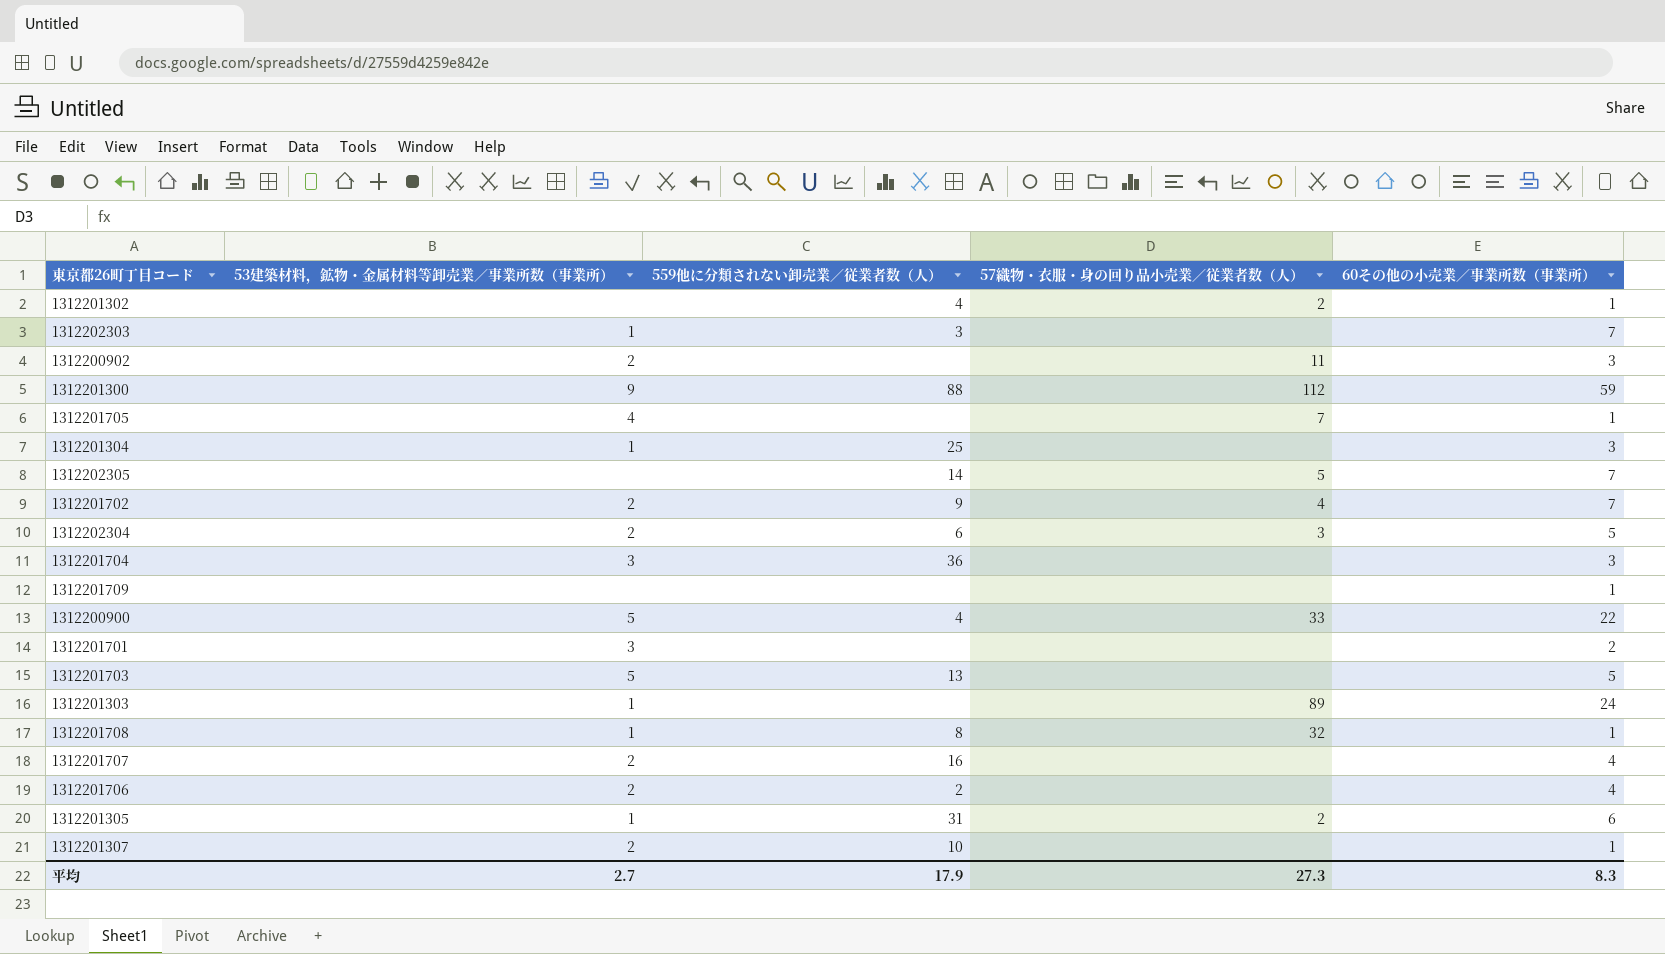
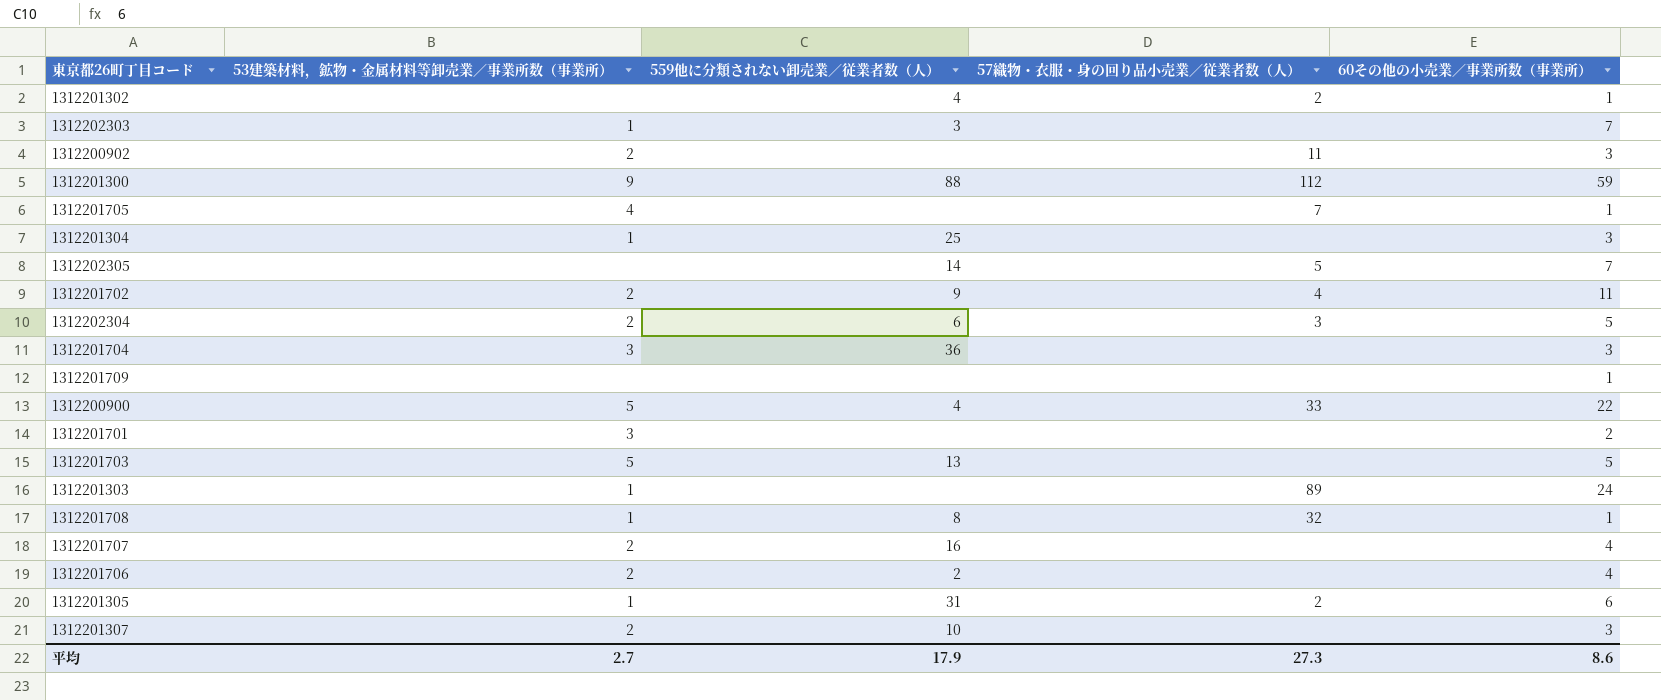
1312201702 | 60その他の小売業／事業所数（事業所）: 7 -> 11
1312201307 | 60その他の小売業／事業所数（事業所）: 1 -> 3
平均 | 60その他の小売業／事業所数（事業所）: 8.3 -> 8.6

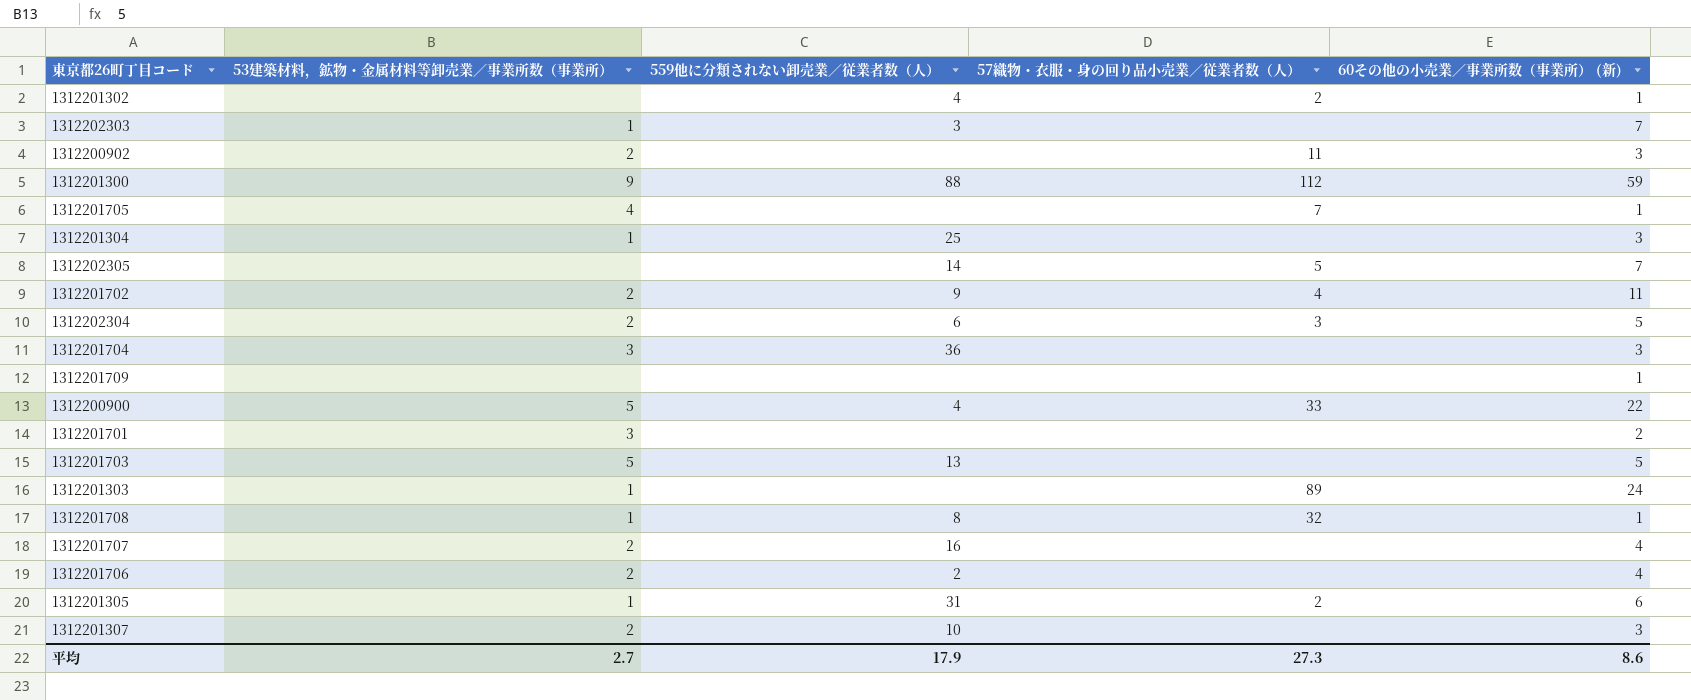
column name: 60その他の小売業／事業所数（事業所） -> 60その他の小売業／事業所数（事業所） (新)

